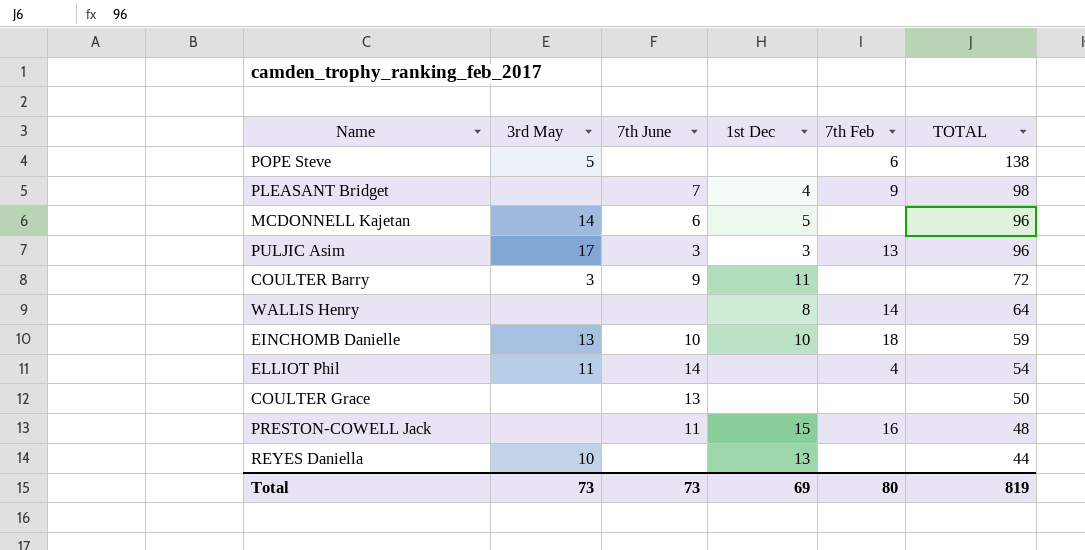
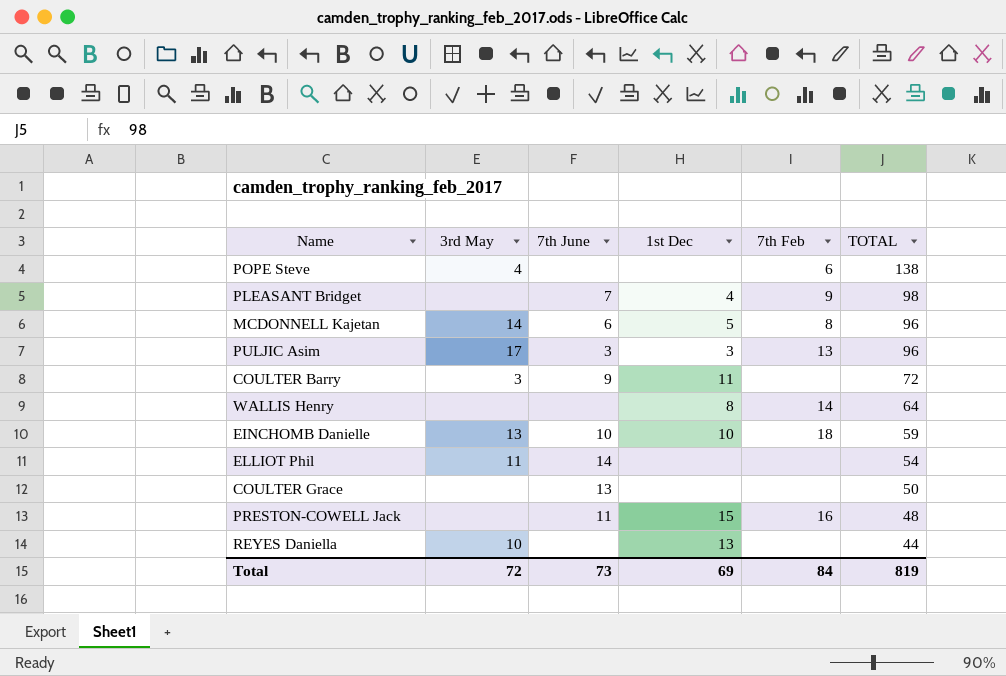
POPE Steve | 3rd May: 5 -> 4
MCDONNELL Kajetan | 7th Feb: none -> 8
ELLIOT Phil | 7th Feb: 4 -> none
Total | 3rd May: 73 -> 72
Total | 7th Feb: 80 -> 84

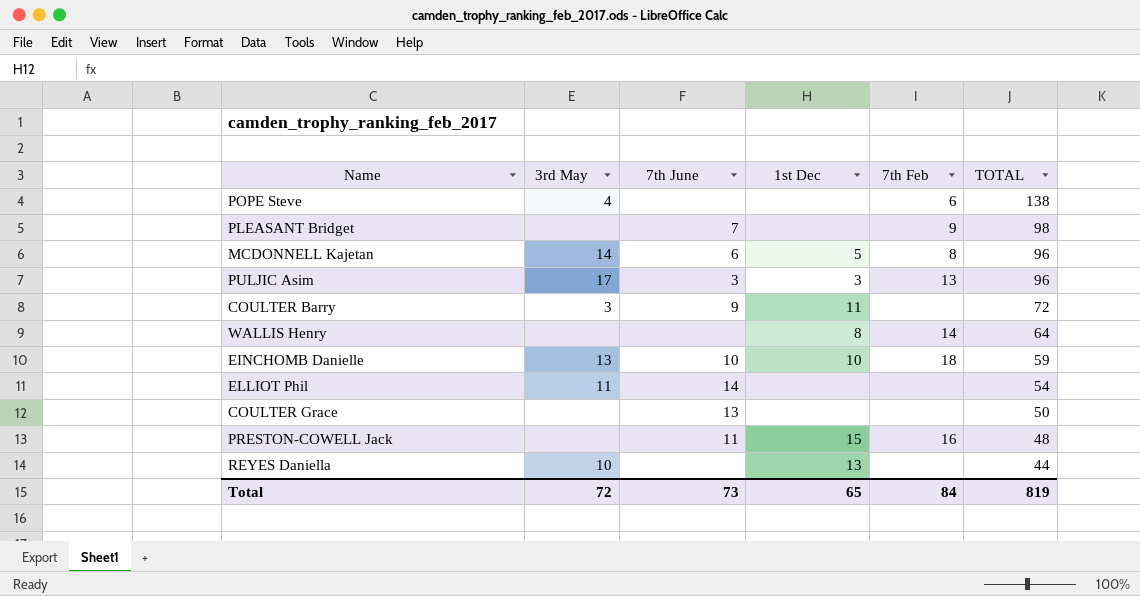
PLEASANT Bridget | 1st Dec: 4 -> none
Total | 1st Dec: 69 -> 65

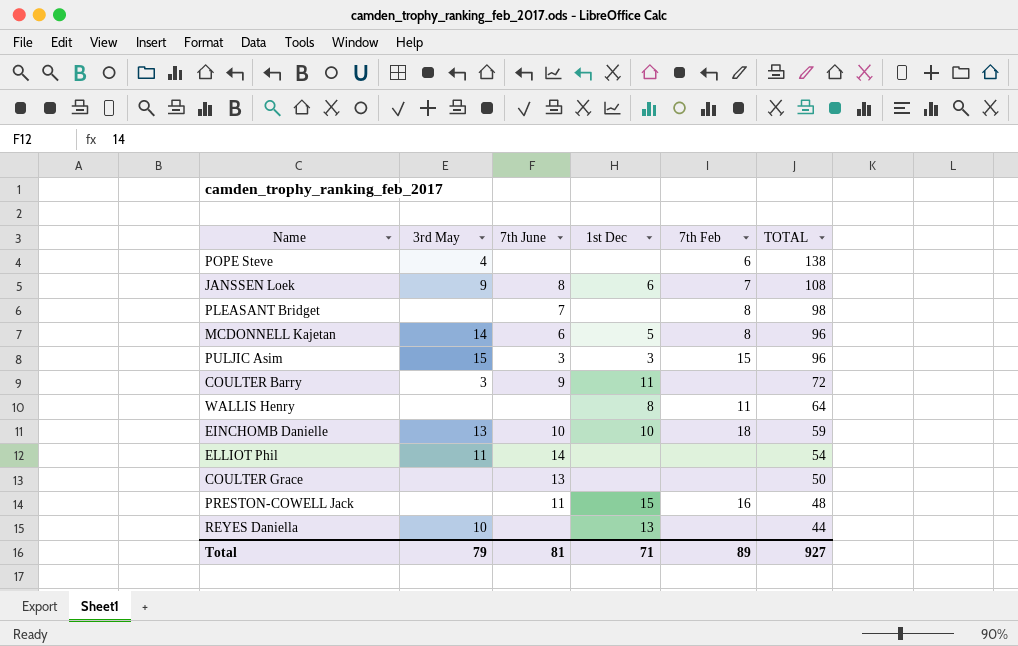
row JANSSEN Loek: none -> 9 | 8 | 6 | 7 | 108
PLEASANT Bridget | 7th Feb: 9 -> 8
PULJIC Asim | 3rd May: 17 -> 15
PULJIC Asim | 7th Feb: 13 -> 15
WALLIS Henry | 7th Feb: 14 -> 11
Total | 3rd May: 72 -> 79
Total | 7th June: 73 -> 81
Total | 1st Dec: 65 -> 71
Total | 7th Feb: 84 -> 89
Total | TOTAL: 819 -> 927

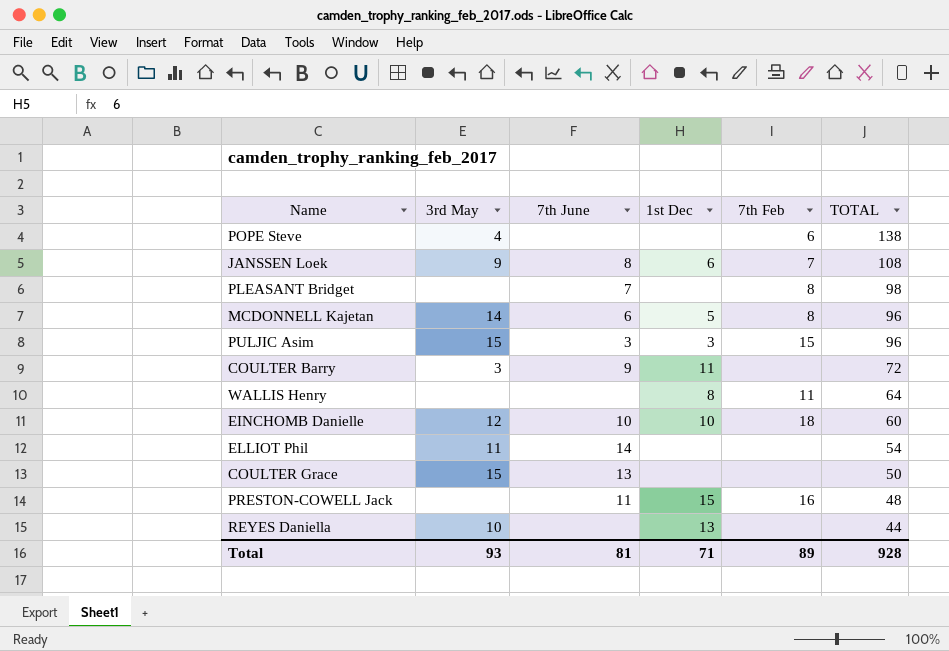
EINCHOMB Danielle | 3rd May: 13 -> 12
EINCHOMB Danielle | TOTAL: 59 -> 60
COULTER Grace | 3rd May: none -> 15
Total | 3rd May: 79 -> 93
Total | TOTAL: 927 -> 928

